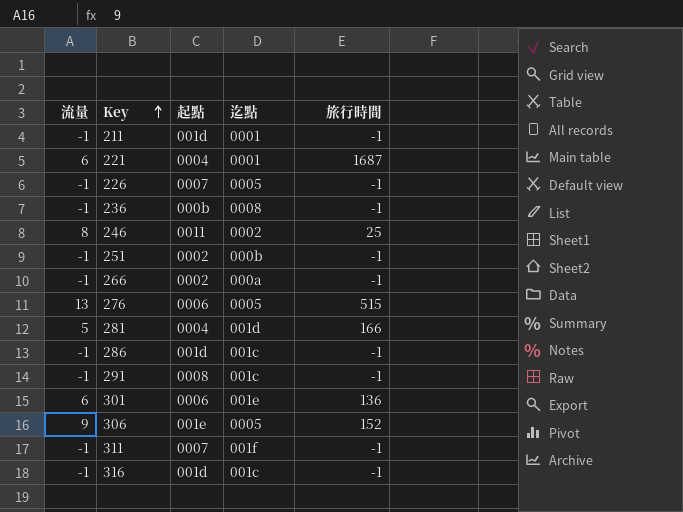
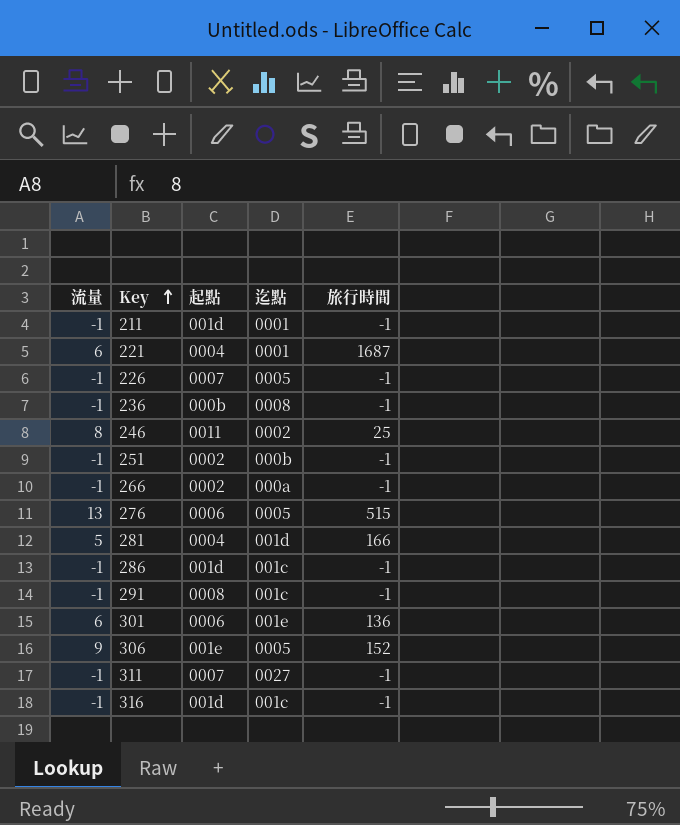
311 | 迄點: 001f -> 0027

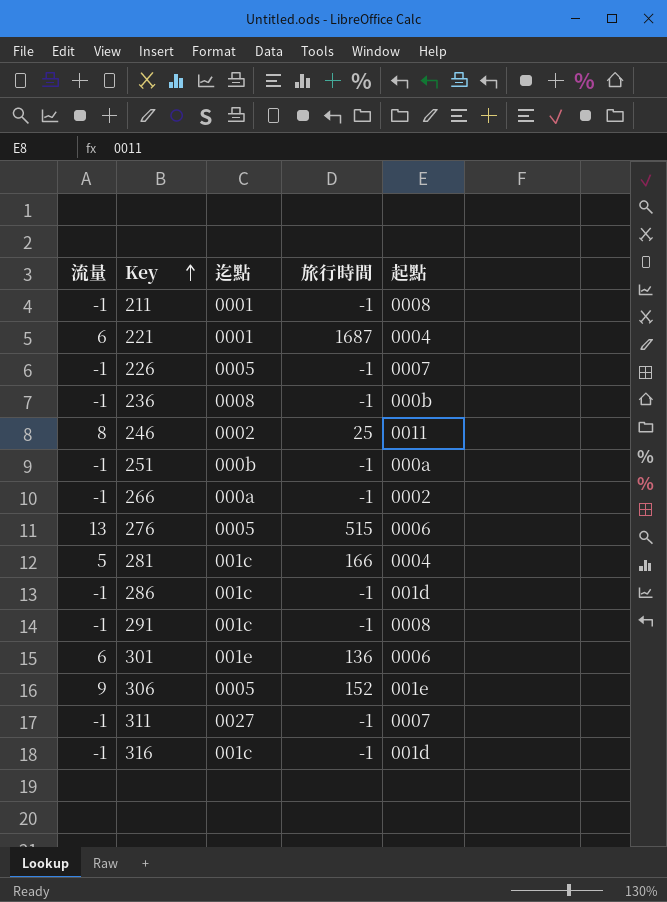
column 起點 | position: 3 -> 5
211 | 起點: 001d -> 0008
251 | 起點: 0002 -> 000a
281 | 迄點: 001d -> 001c

